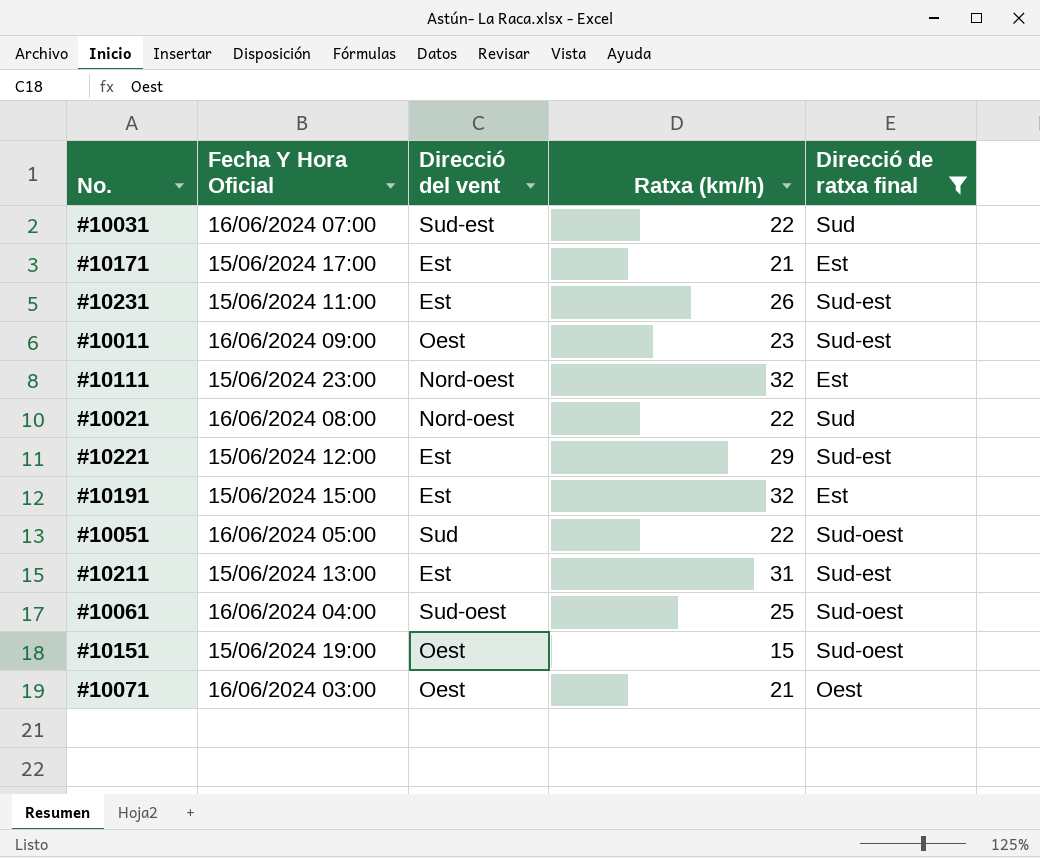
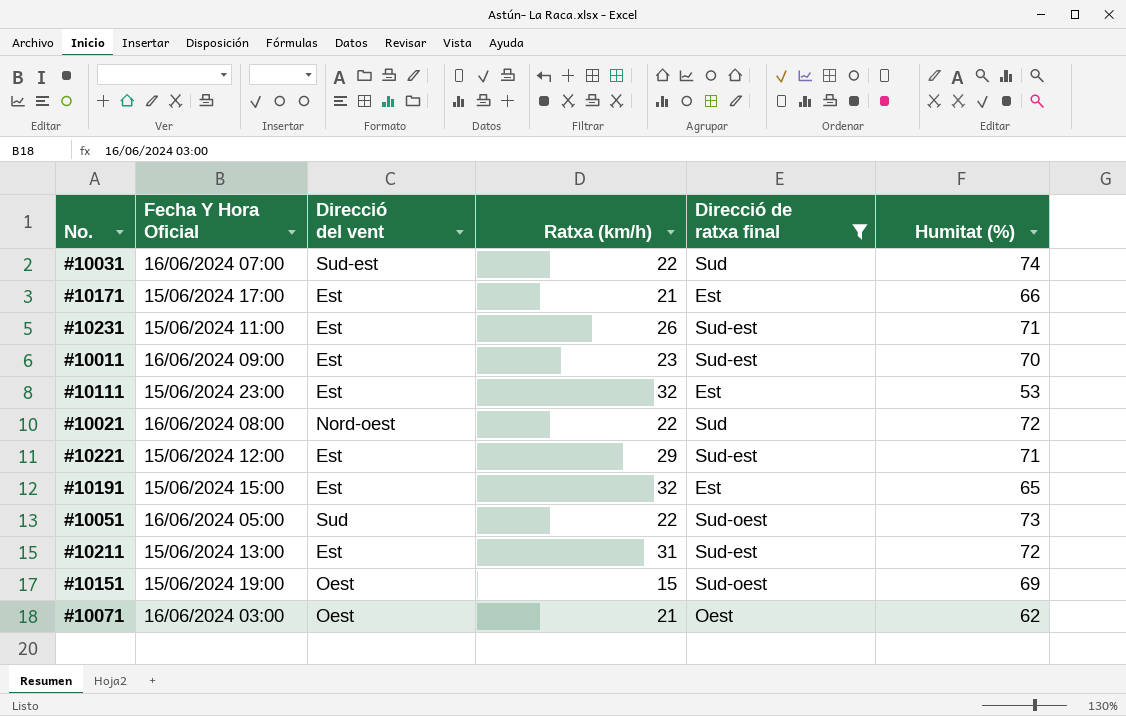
column Humitat (%) | position: none -> 6
row #10061: 16/06/2024 04:00 | Sud-oest | 25 | Sud-oest -> none
#10011 | Direcció del vent: Oest -> Est
#10111 | Direcció del vent: Nord-oest -> Est

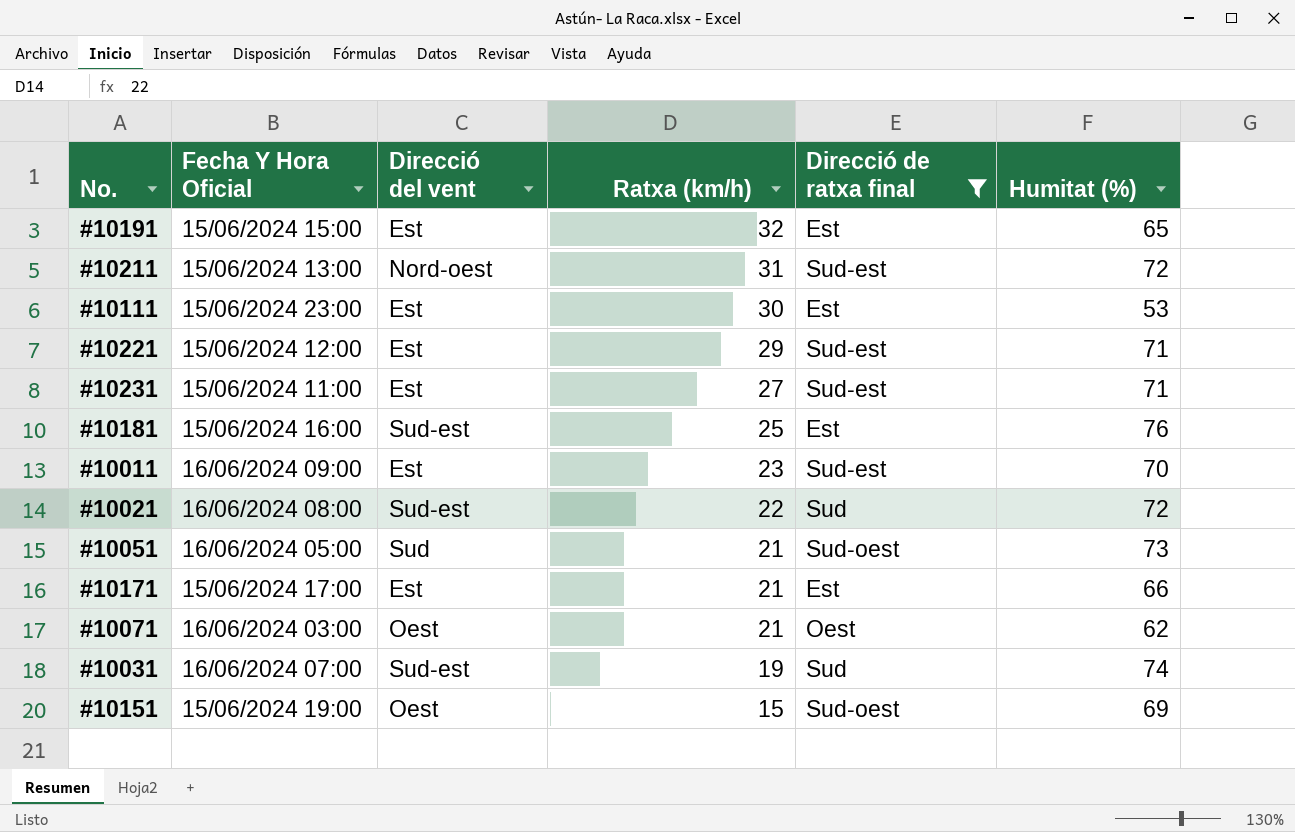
row order: none -> Ratxa (km/h) descending
#10211 | Direcció del vent: Est -> Nord-oest
#10111 | Ratxa (km/h): 32 -> 30
#10231 | Ratxa (km/h): 26 -> 27
row #10181: none -> 15/06/2024 16:00 | Sud-est | 25 | Est | 76
#10021 | Direcció del vent: Nord-oest -> Sud-est
#10051 | Ratxa (km/h): 22 -> 21
#10031 | Ratxa (km/h): 22 -> 19

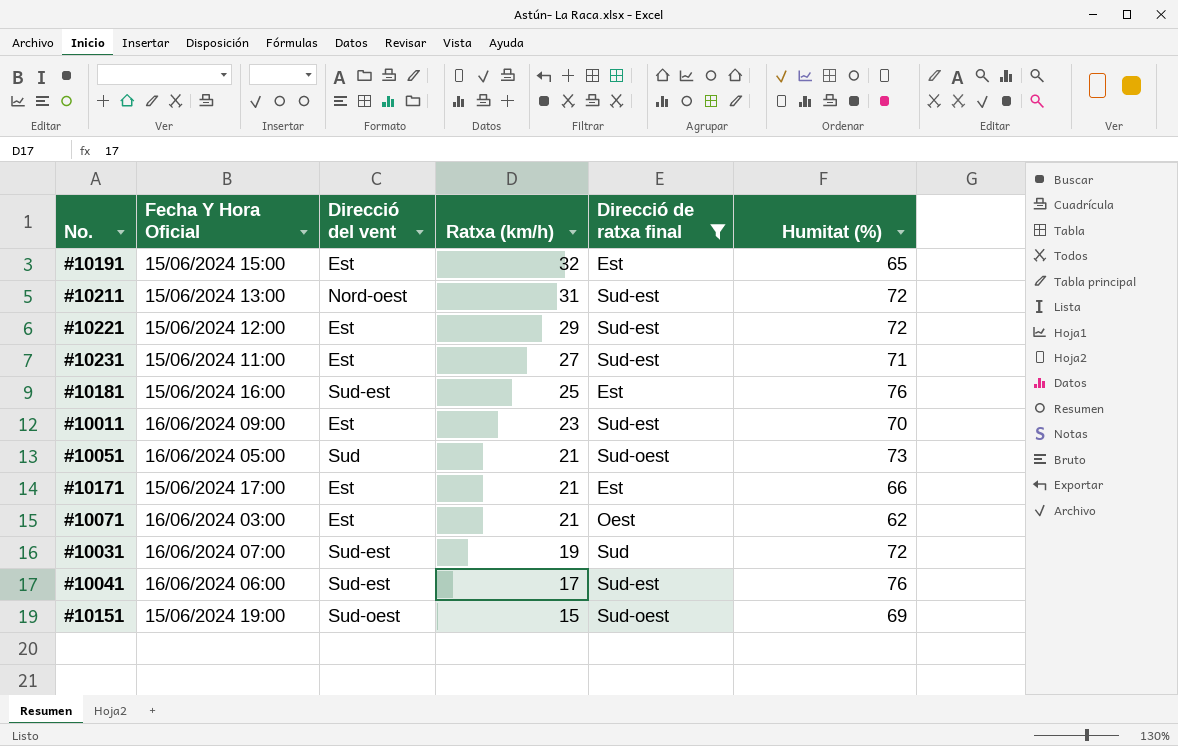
row #10111: 15/06/2024 23:00 | Est | 30 | Est | 53 -> none
row #10021: 16/06/2024 08:00 | Sud-est | 22 | Sud | 72 -> none
#10221 | Humitat (%): 71 -> 72
#10071 | Direcció del vent: Oest -> Est
#10031 | Humitat (%): 74 -> 72
row #10041: none -> 16/06/2024 06:00 | Sud-est | 17 | Sud-est | 76
#10151 | Direcció del vent: Oest -> Sud-oest

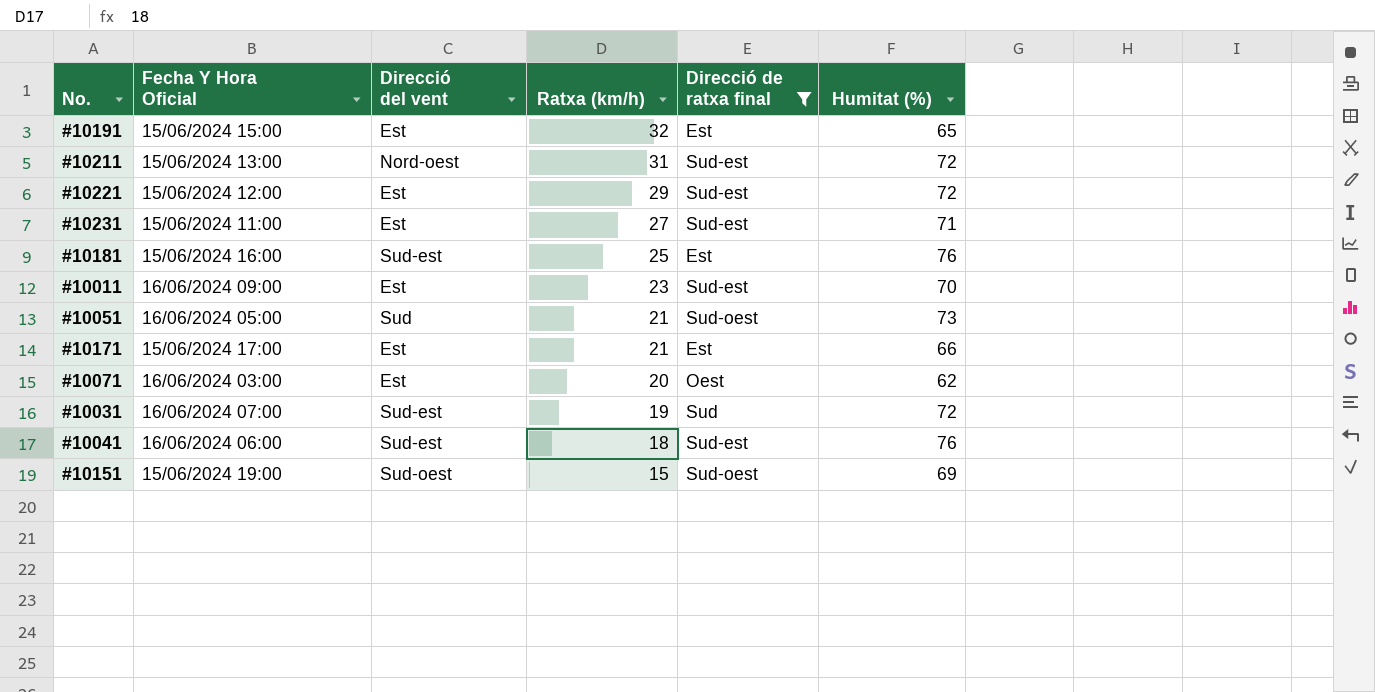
#10071 | Ratxa (km/h): 21 -> 20
#10041 | Ratxa (km/h): 17 -> 18

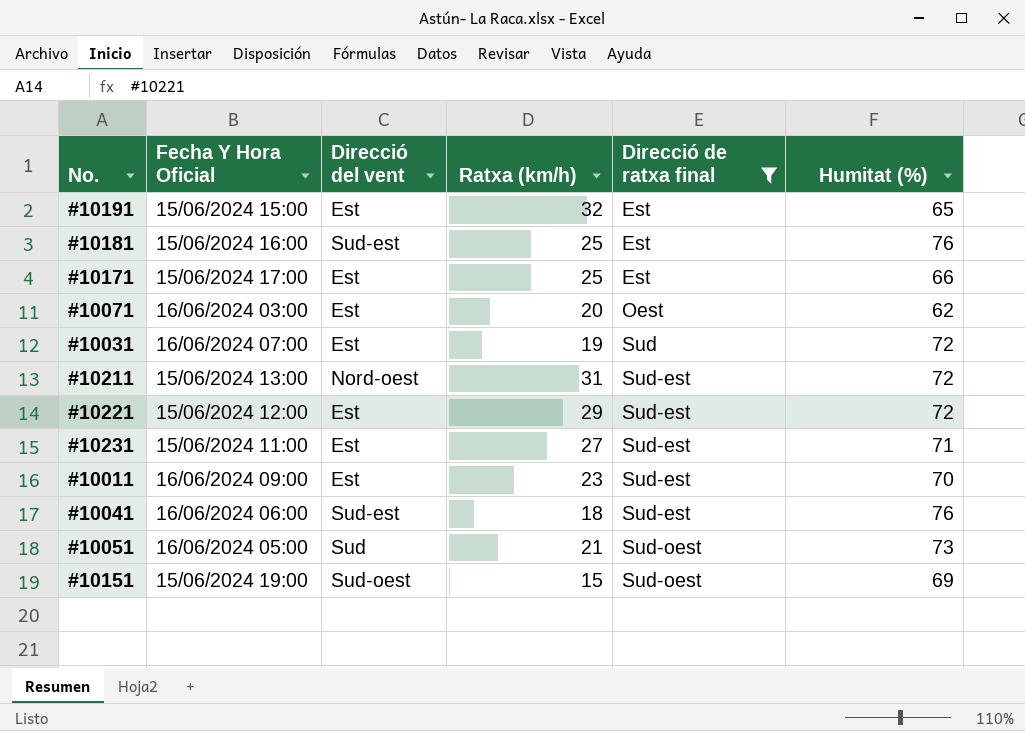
row order: Ratxa (km/h) descending -> Direcció de ratxa final ascending
#10171 | Ratxa (km/h): 21 -> 25
#10031 | Direcció del vent: Sud-est -> Est

